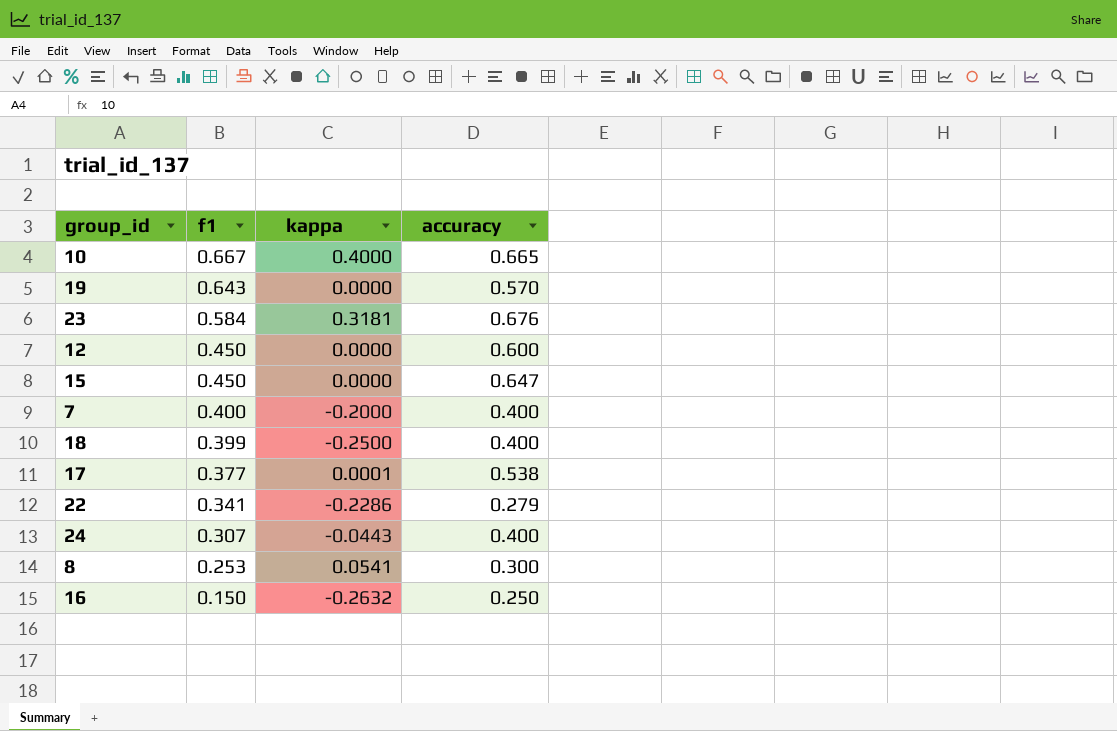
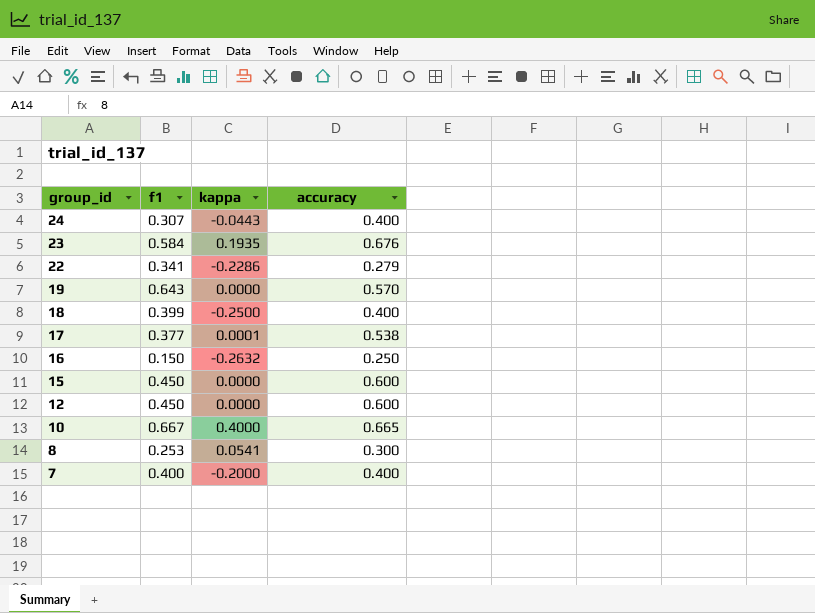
row order: f1 descending -> group_id descending
23 | kappa: 0.3181 -> 0.1935
15 | accuracy: 0.647 -> 0.600

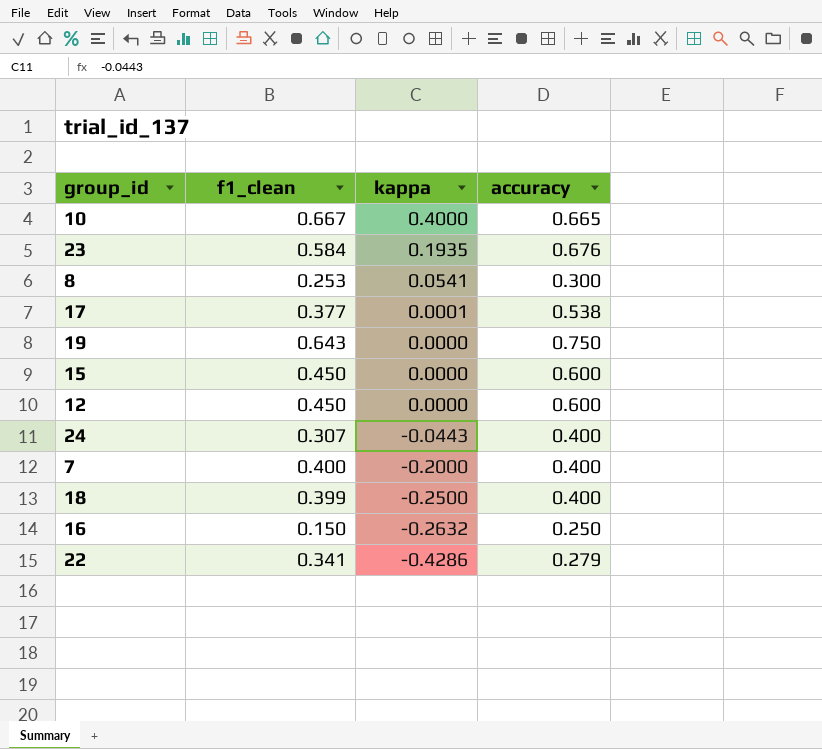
row order: group_id descending -> kappa descending
column name: f1 -> f1_clean
19 | accuracy: 0.570 -> 0.750
22 | kappa: -0.2286 -> -0.4286

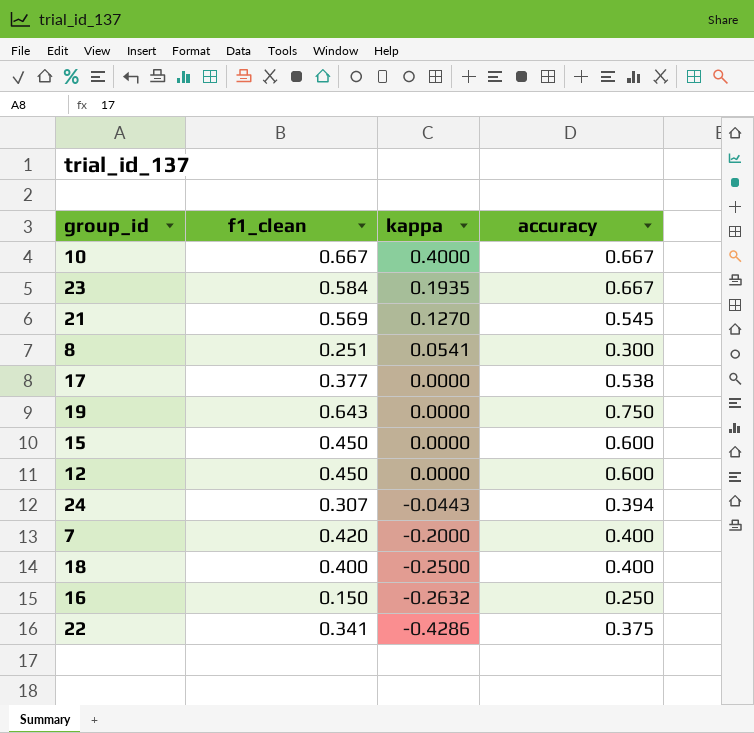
10 | accuracy: 0.665 -> 0.667
23 | accuracy: 0.676 -> 0.667
row 21: none -> 0.569 | 0.1270 | 0.545
8 | f1_clean: 0.253 -> 0.251
17 | kappa: 0.0001 -> 0.0000
24 | accuracy: 0.400 -> 0.394
7 | f1_clean: 0.400 -> 0.420
18 | f1_clean: 0.399 -> 0.400
22 | accuracy: 0.279 -> 0.375

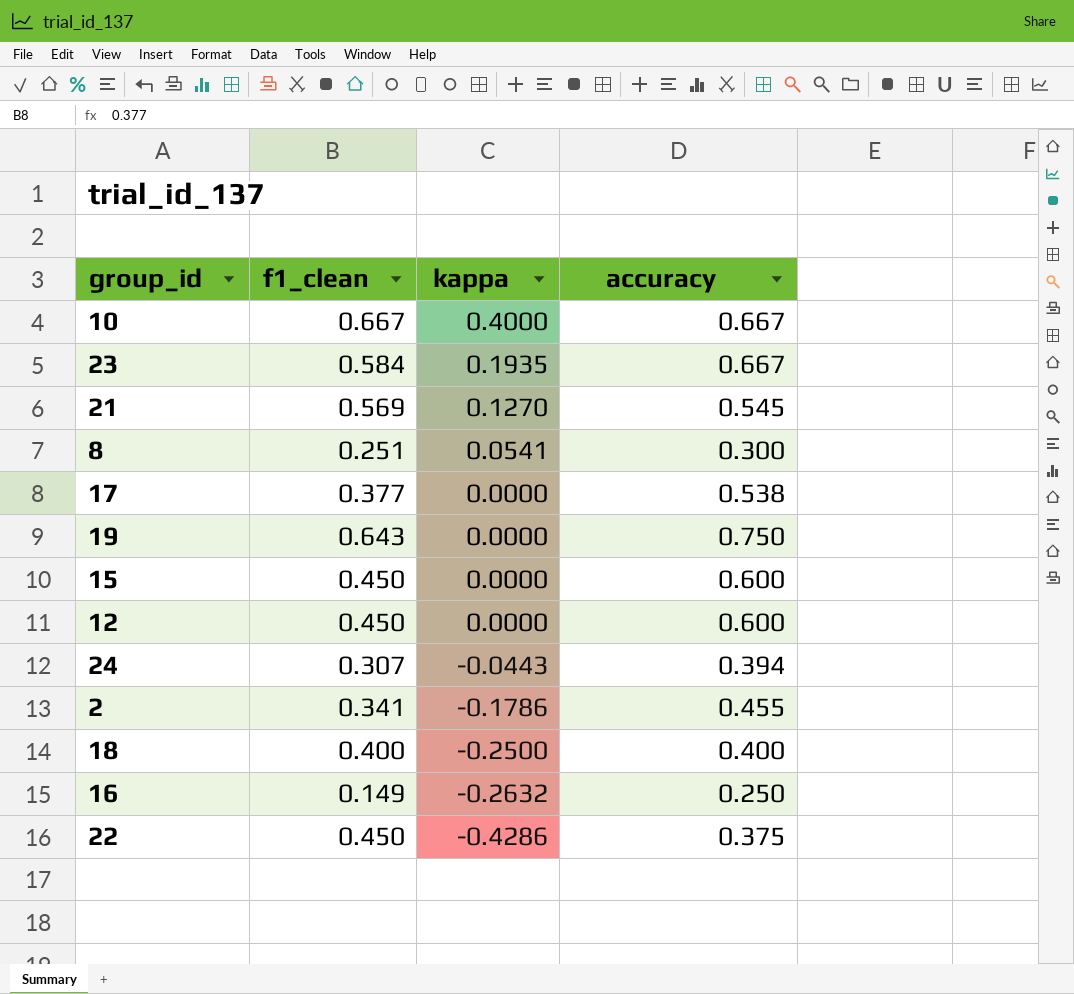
row 7: 0.420 | -0.2000 | 0.400 -> none
row 2: none -> 0.341 | -0.1786 | 0.455
16 | f1_clean: 0.150 -> 0.149
22 | f1_clean: 0.341 -> 0.450

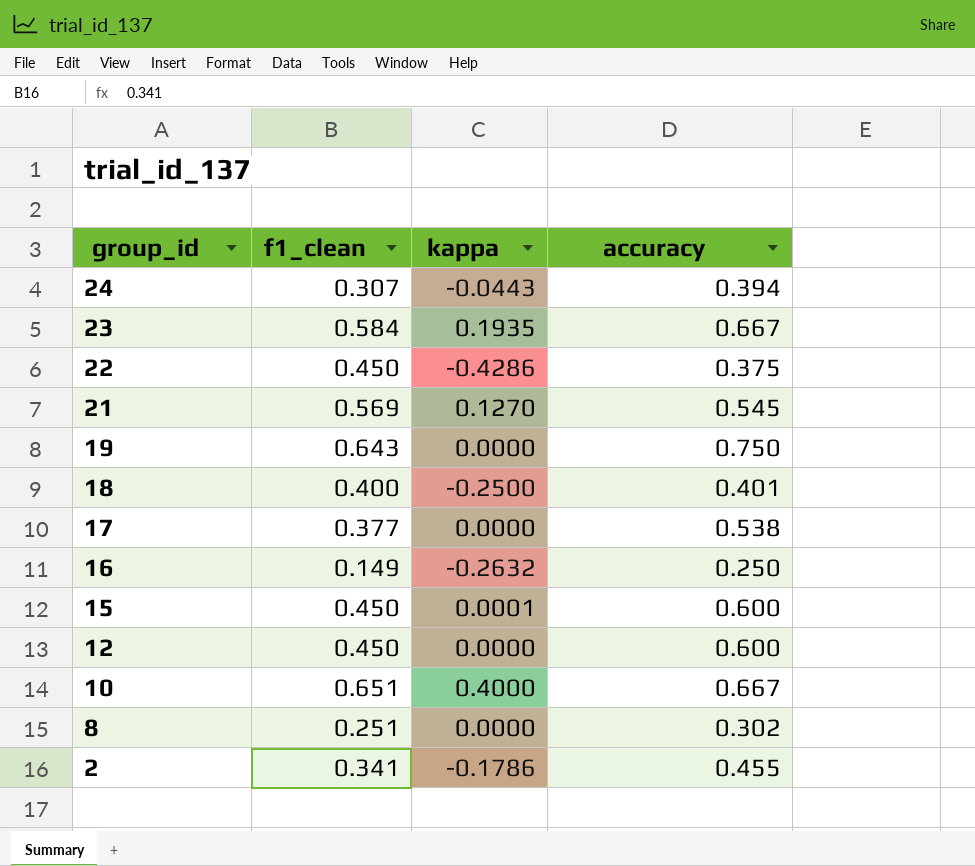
row order: kappa descending -> group_id descending
18 | accuracy: 0.400 -> 0.401
15 | kappa: 0.0000 -> 0.0001
10 | f1_clean: 0.667 -> 0.651
8 | kappa: 0.0541 -> 0.0000
8 | accuracy: 0.300 -> 0.302

